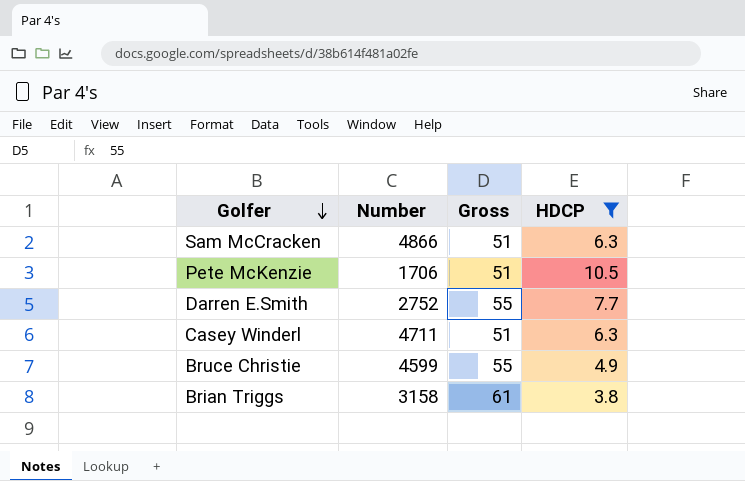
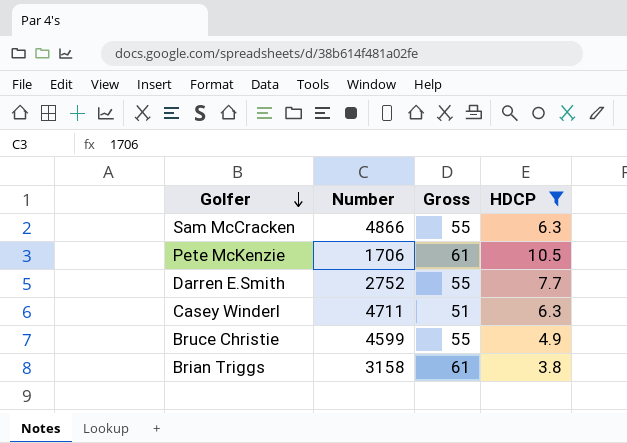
Sam McCracken | Gross: 51 -> 55
Pete McKenzie | Gross: 51 -> 61

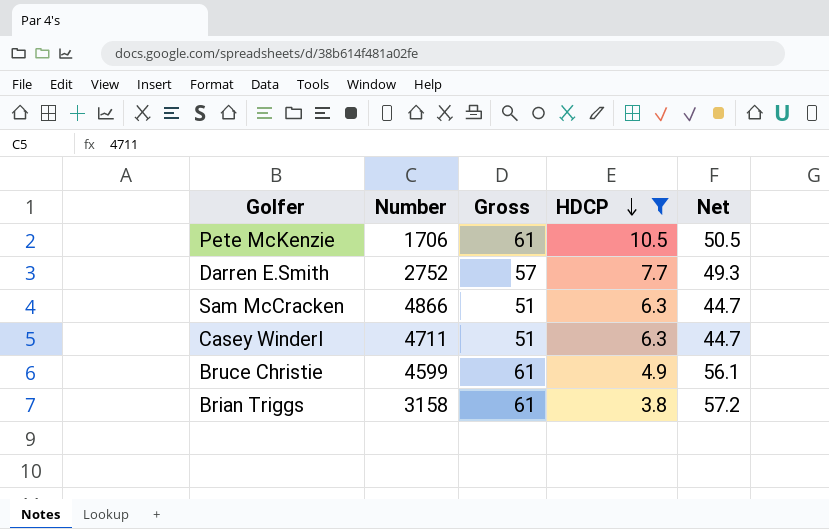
row order: Golfer descending -> HDCP descending
column Net | formula: none -> [Gross] - [HDCP]
Darren E.Smith | Gross: 55 -> 57
Sam McCracken | Gross: 55 -> 51
Bruce Christie | Gross: 55 -> 61

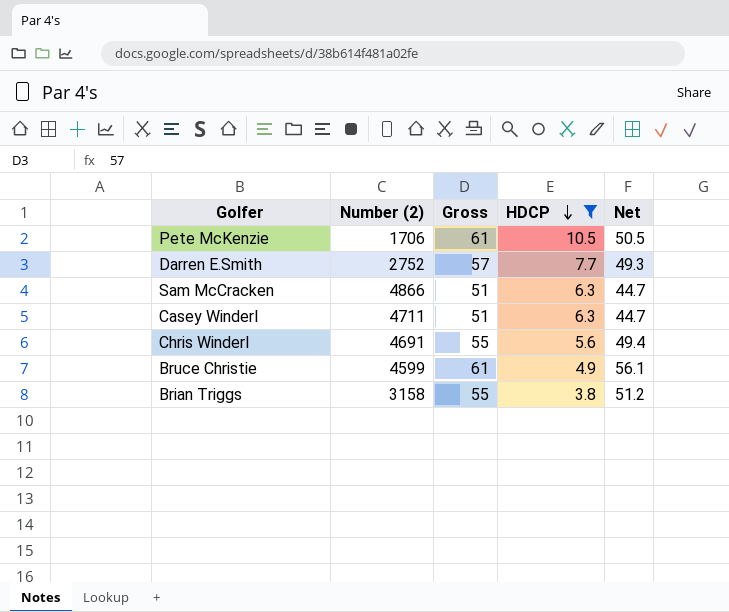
column name: Number -> Number (2)
row Chris Winderl: none -> 4691 | 55 | 5.6 | 49.4
Brian Triggs | Gross: 61 -> 55
Brian Triggs | Net: 57.2 -> 51.2

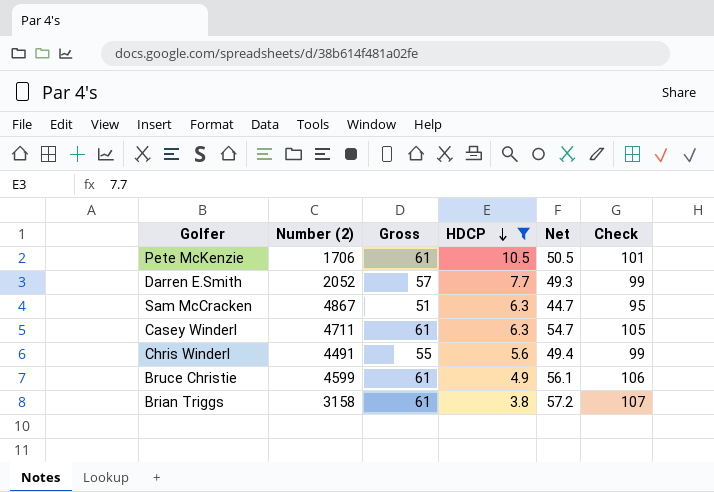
column Check | formula: none -> [Net] + 50
Darren E.Smith | Number (2): 2752 -> 2052
Sam McCracken | Number (2): 4866 -> 4867
Casey Winderl | Gross: 51 -> 61
Casey Winderl | Net: 44.7 -> 54.7
Chris Winderl | Number (2): 4691 -> 4491
Brian Triggs | Gross: 55 -> 61
Brian Triggs | Net: 51.2 -> 57.2

